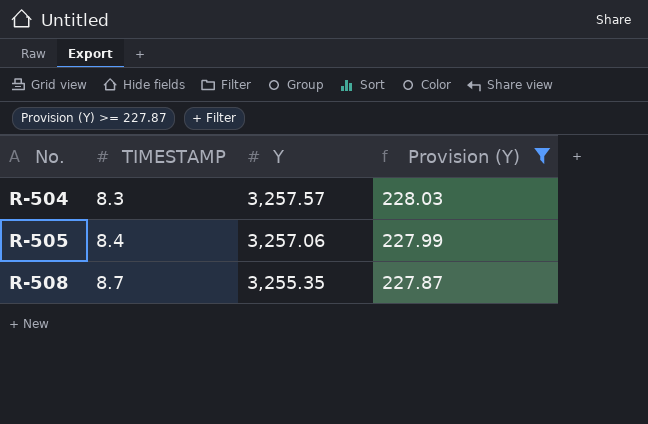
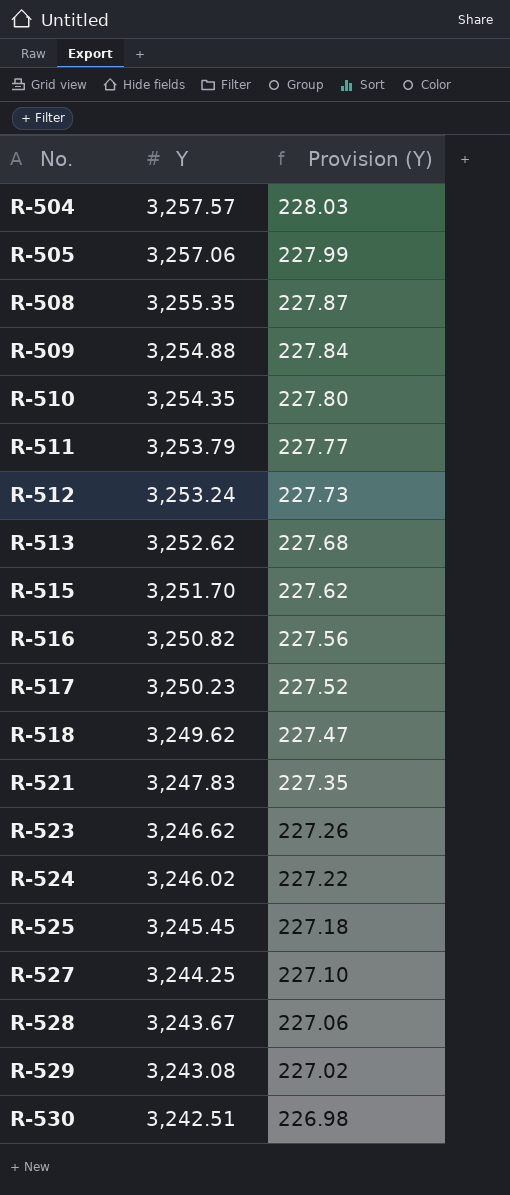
filter: Provision (Y) >= 227.87 -> none
column TIMESTAMP | position: 2 -> none

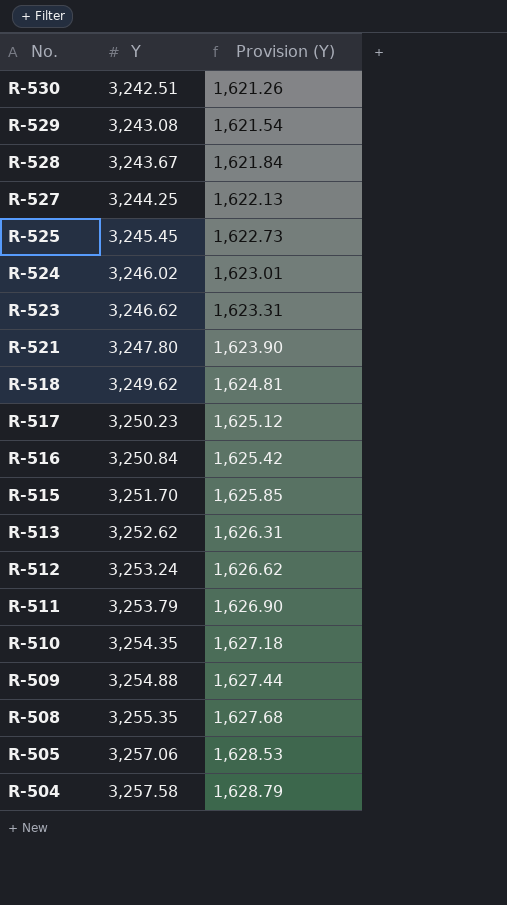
row order: No. ascending -> No. descending
column Provision (Y) | formula: [Y] * 0.07 -> [Y] * 0.5
R-521 | Y: 3,247.83 -> 3,247.80
R-516 | Y: 3,250.82 -> 3,250.84
R-504 | Y: 3,257.57 -> 3,257.58

